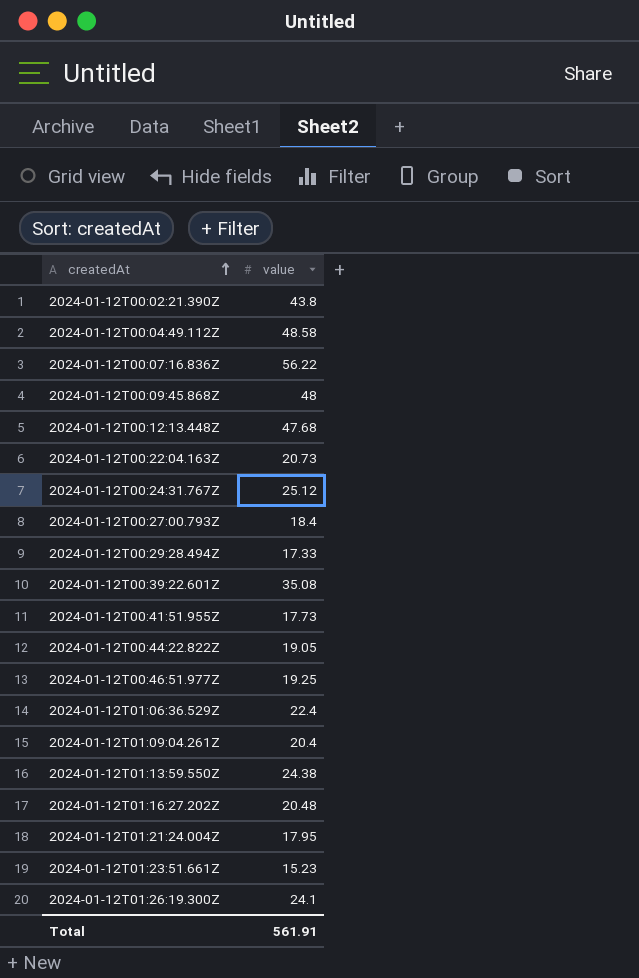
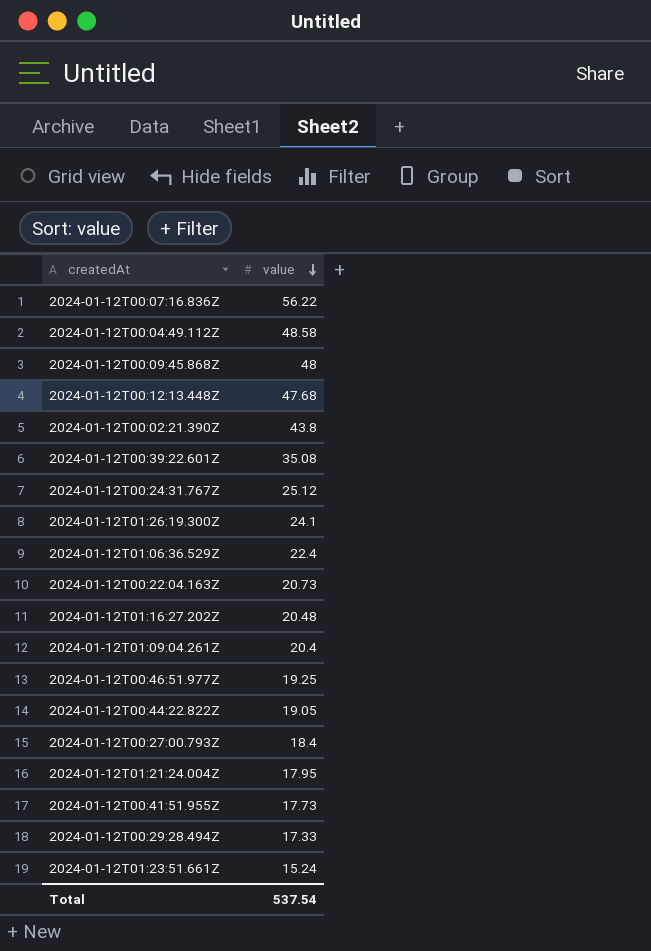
row order: createdAt ascending -> value descending
row 2024-01-12T01:13:59.550Z: 24.38 -> none
2024-01-12T01:23:51.661Z | value: 15.23 -> 15.24
Total | value: 561.91 -> 537.54

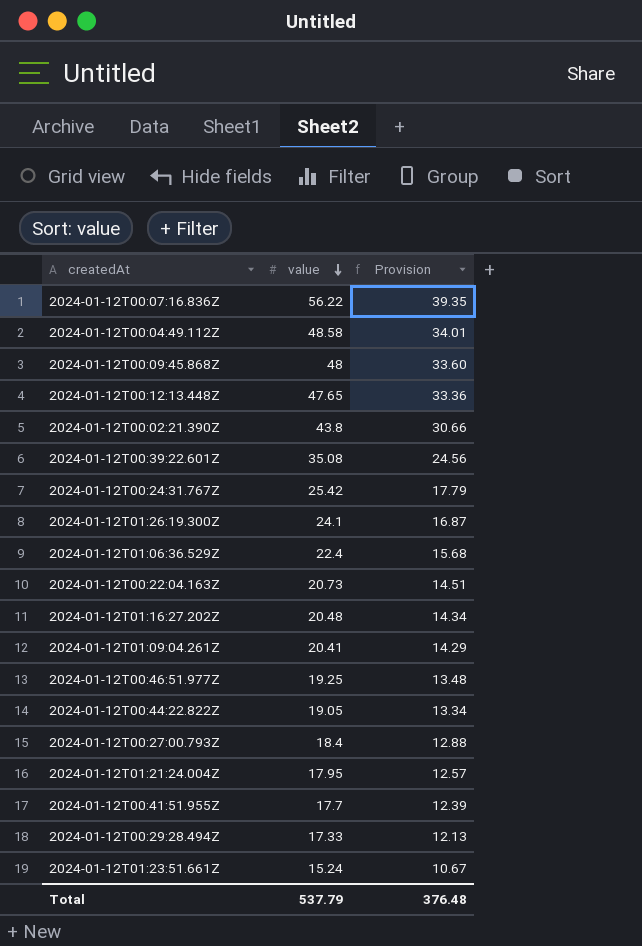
column Provision | formula: none -> [value] * 0.7
2024-01-12T00:12:13.448Z | value: 47.68 -> 47.65
2024-01-12T00:24:31.767Z | value: 25.12 -> 25.42
2024-01-12T01:09:04.261Z | value: 20.4 -> 20.41
2024-01-12T00:41:51.955Z | value: 17.73 -> 17.7
Total | value: 537.54 -> 537.79

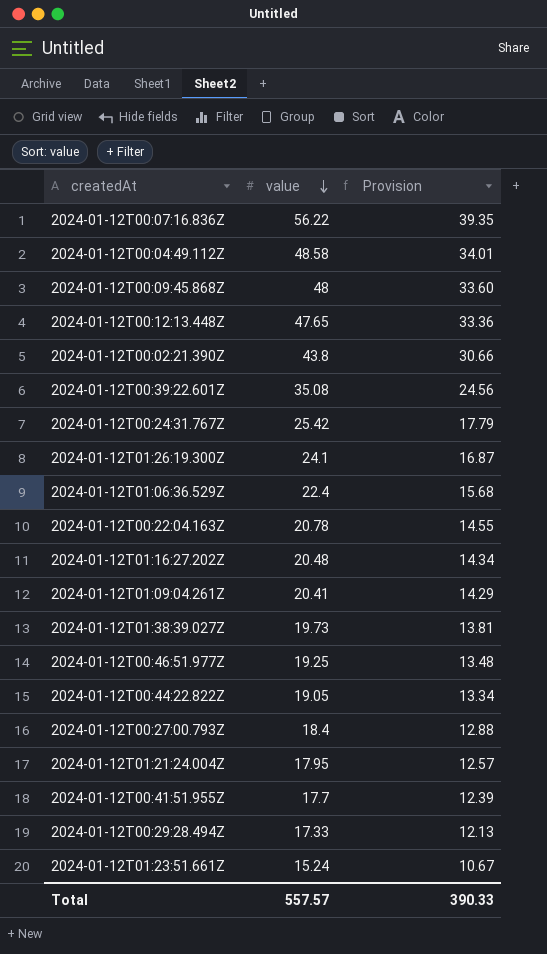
2024-01-12T00:22:04.163Z | value: 20.73 -> 20.78
2024-01-12T00:22:04.163Z | Provision: 14.51 -> 14.55
row 2024-01-12T01:38:39.027Z: none -> 19.73 | 13.81
Total | value: 537.79 -> 557.57
Total | Provision: 376.48 -> 390.33

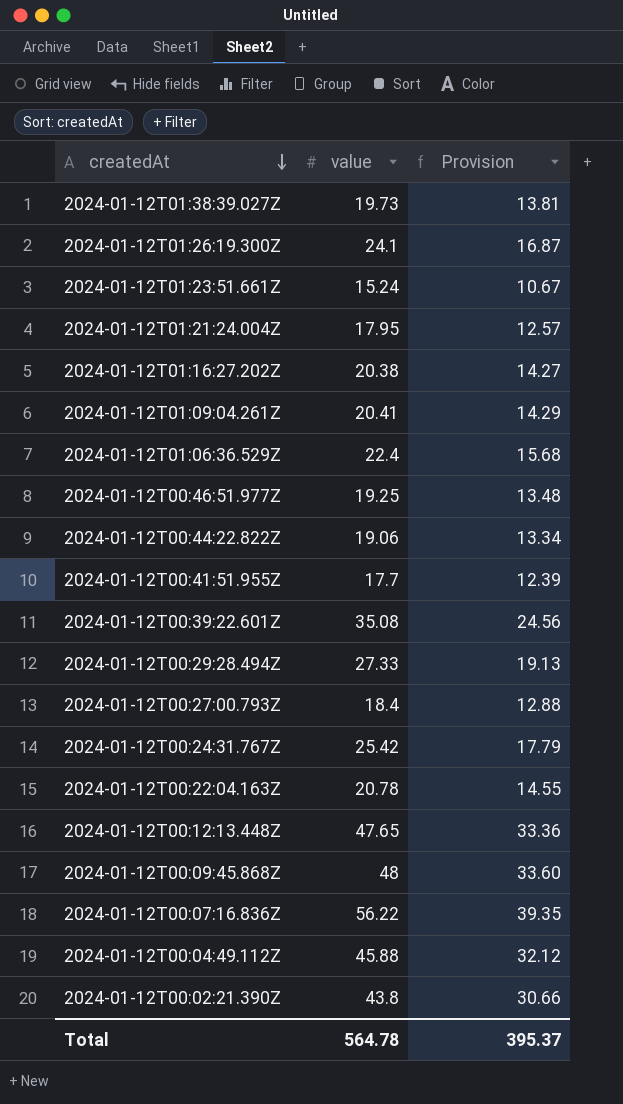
row order: value descending -> createdAt descending
2024-01-12T01:16:27.202Z | value: 20.48 -> 20.38
2024-01-12T01:16:27.202Z | Provision: 14.34 -> 14.27
2024-01-12T00:44:22.822Z | value: 19.05 -> 19.06
2024-01-12T00:29:28.494Z | value: 17.33 -> 27.33
2024-01-12T00:29:28.494Z | Provision: 12.13 -> 19.13
2024-01-12T00:04:49.112Z | value: 48.58 -> 45.88
2024-01-12T00:04:49.112Z | Provision: 34.01 -> 32.12
Total | value: 557.57 -> 564.78
Total | Provision: 390.33 -> 395.37

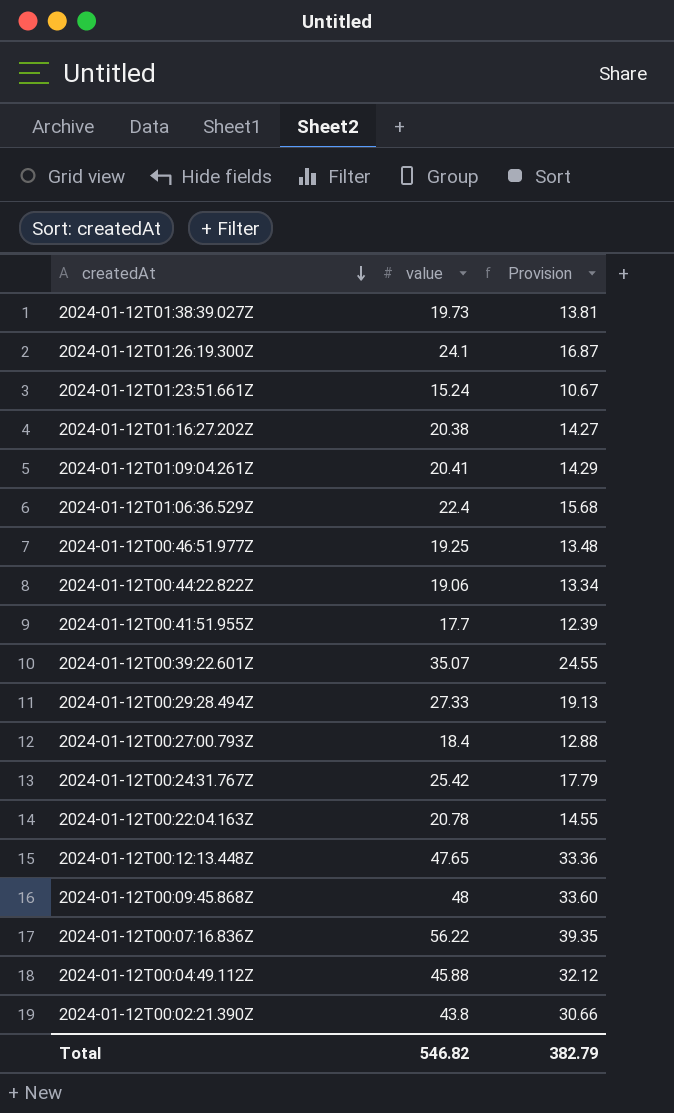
row 2024-01-12T01:21:24.004Z: 17.95 | 12.57 -> none
2024-01-12T00:39:22.601Z | value: 35.08 -> 35.07
2024-01-12T00:39:22.601Z | Provision: 24.56 -> 24.55
Total | value: 564.78 -> 546.82
Total | Provision: 395.37 -> 382.79

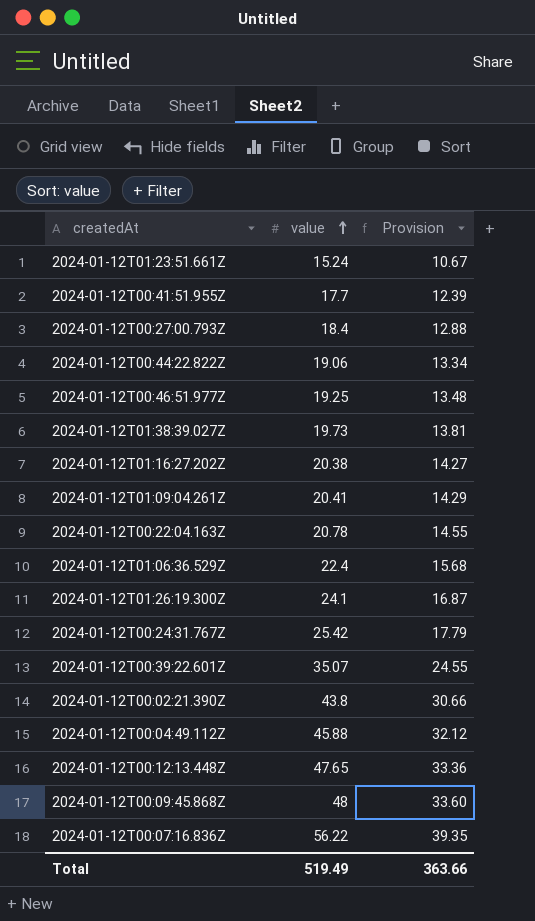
row order: createdAt descending -> value ascending
row 2024-01-12T00:29:28.494Z: 27.33 | 19.13 -> none
Total | value: 546.82 -> 519.49
Total | Provision: 382.79 -> 363.66

